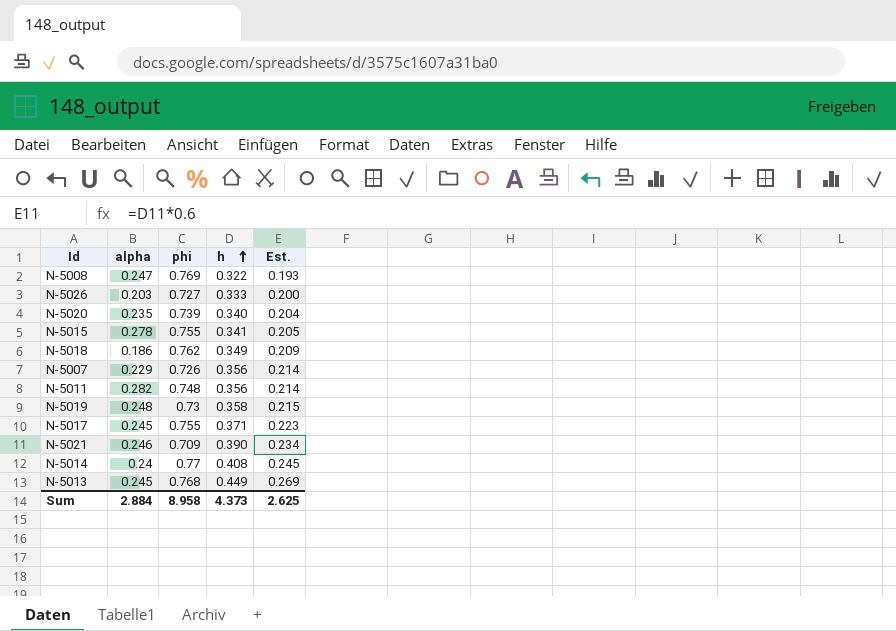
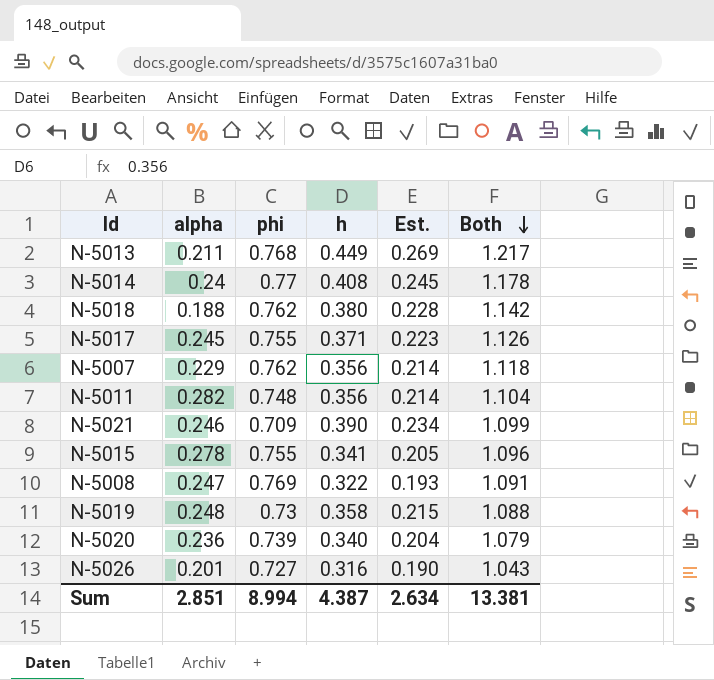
row order: h ascending -> Both descending
column Both | formula: none -> [phi] + [h]
N-5013 | alpha: 0.245 -> 0.211
N-5018 | alpha: 0.186 -> 0.188
N-5018 | h: 0.349 -> 0.380
N-5018 | Est.: 0.209 -> 0.228
N-5007 | phi: 0.726 -> 0.762
N-5020 | alpha: 0.235 -> 0.236
N-5026 | alpha: 0.203 -> 0.201
N-5026 | h: 0.333 -> 0.316
N-5026 | Est.: 0.200 -> 0.190
Sum | alpha: 2.884 -> 2.851
Sum | phi: 8.958 -> 8.994
Sum | h: 4.373 -> 4.387
Sum | Est.: 2.625 -> 2.634

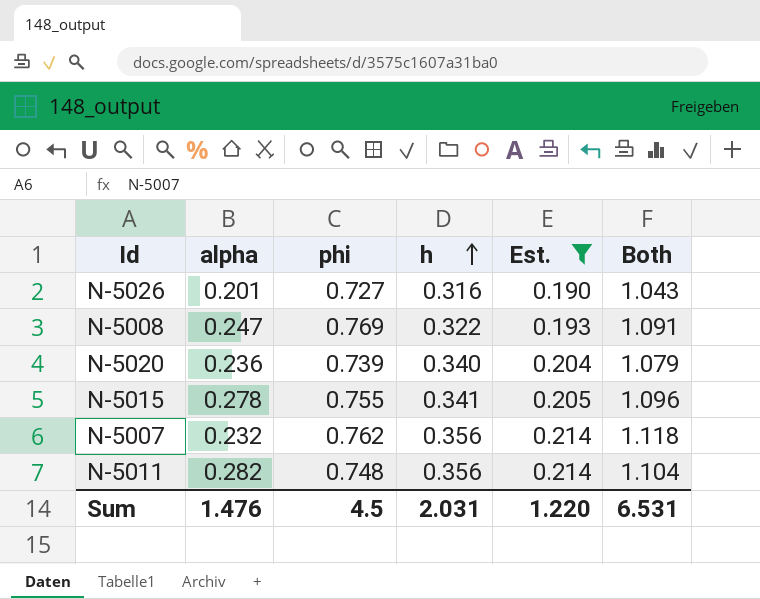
filter: none -> Est. <= 0.214
row order: Both descending -> h ascending
N-5007 | alpha: 0.229 -> 0.232
Sum | alpha: 2.851 -> 1.476
Sum | phi: 8.994 -> 4.5
Sum | h: 4.387 -> 2.031
Sum | Est.: 2.634 -> 1.220
Sum | Both: 13.381 -> 6.531

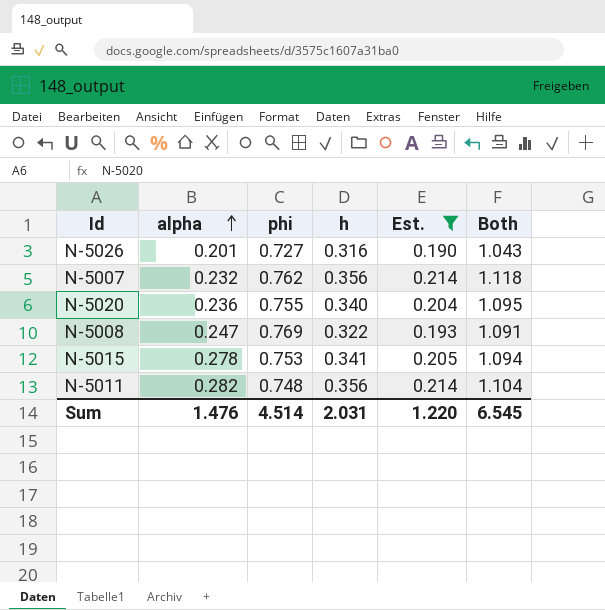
row order: h ascending -> alpha ascending
N-5020 | phi: 0.739 -> 0.755
N-5020 | Both: 1.079 -> 1.095
N-5015 | phi: 0.755 -> 0.753
N-5015 | Both: 1.096 -> 1.094
Sum | phi: 4.5 -> 4.514
Sum | Both: 6.531 -> 6.545

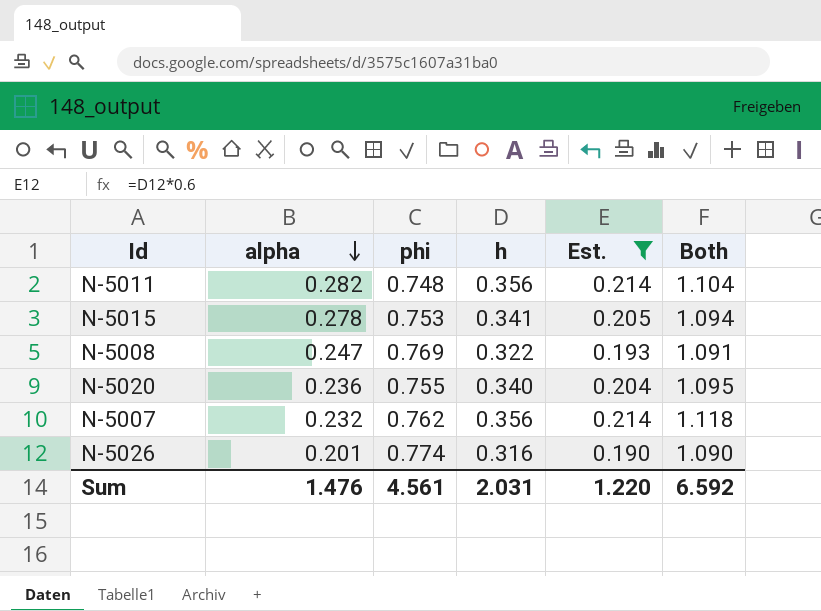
row order: alpha ascending -> alpha descending
N-5026 | phi: 0.727 -> 0.774
N-5026 | Both: 1.043 -> 1.090
Sum | phi: 4.514 -> 4.561
Sum | Both: 6.545 -> 6.592

